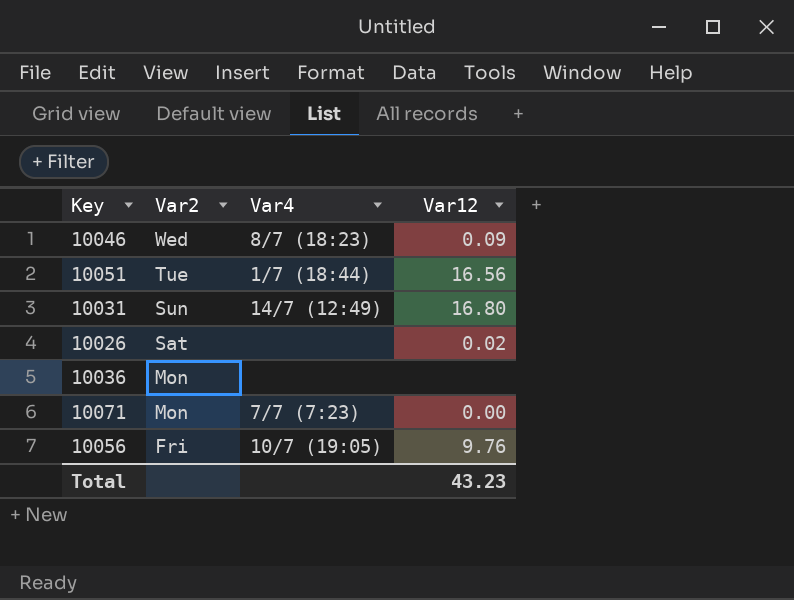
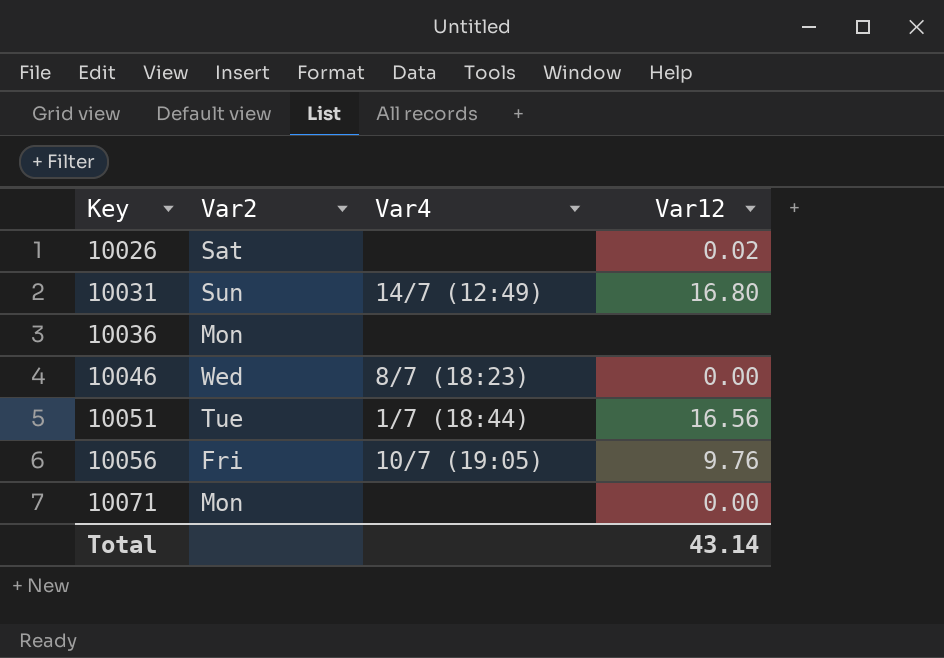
row order: Var2 descending -> Key ascending
10046 | Var12: 0.09 -> 0.00
10071 | Var4: 7/7 (7:23) -> none
Total | Var12: 43.23 -> 43.14

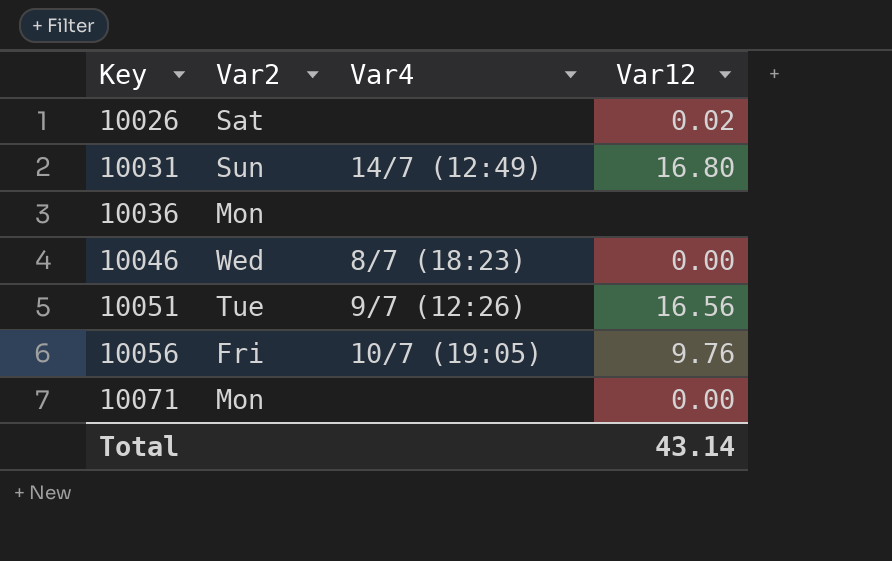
10051 | Var4: 1/7 (18:44) -> 9/7 (12:26)

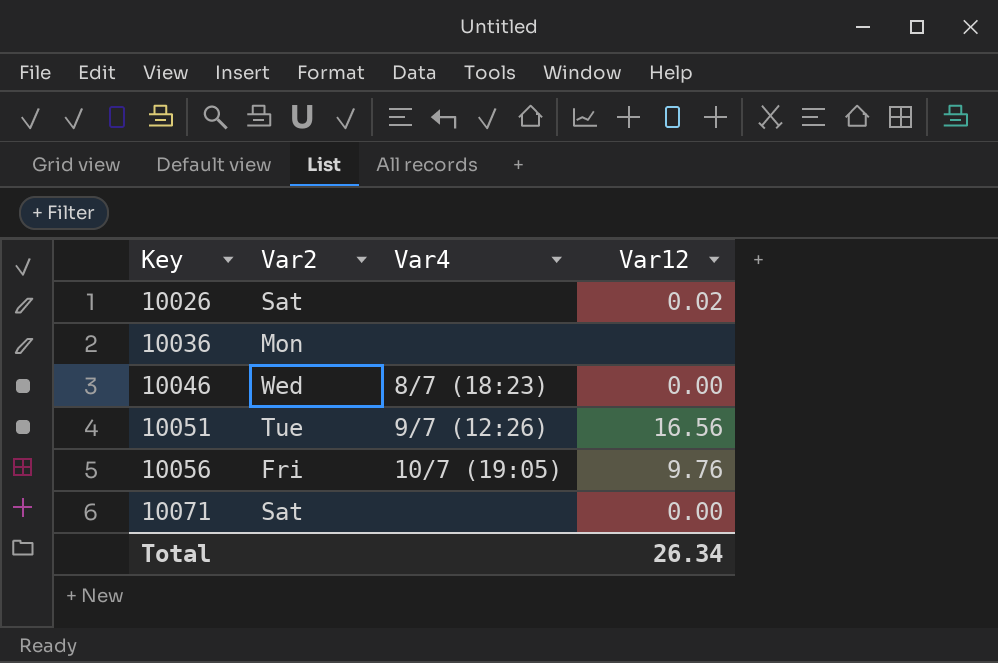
row 10031: Sun | 14/7 (12:49) | 16.80 -> none
10071 | Var2: Mon -> Sat
Total | Var12: 43.14 -> 26.34

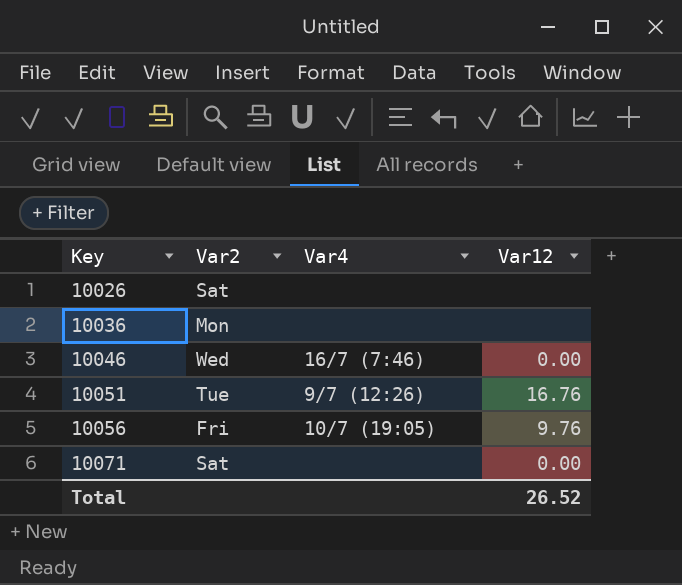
10026 | Var12: 0.02 -> none
10046 | Var4: 8/7 (18:23) -> 16/7 (7:46)
10051 | Var12: 16.56 -> 16.76
Total | Var12: 26.34 -> 26.52

